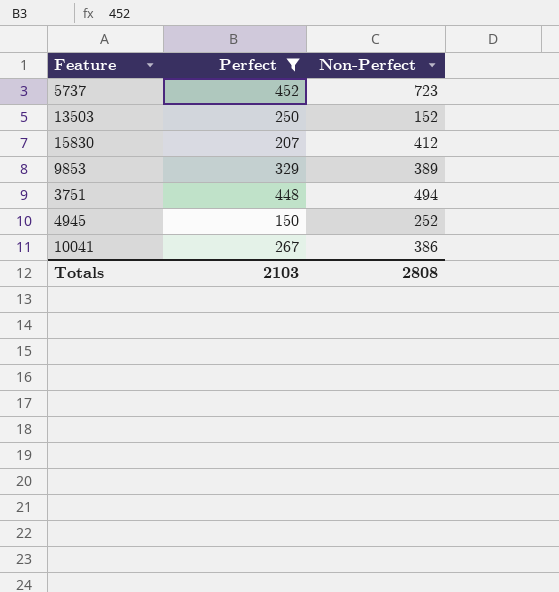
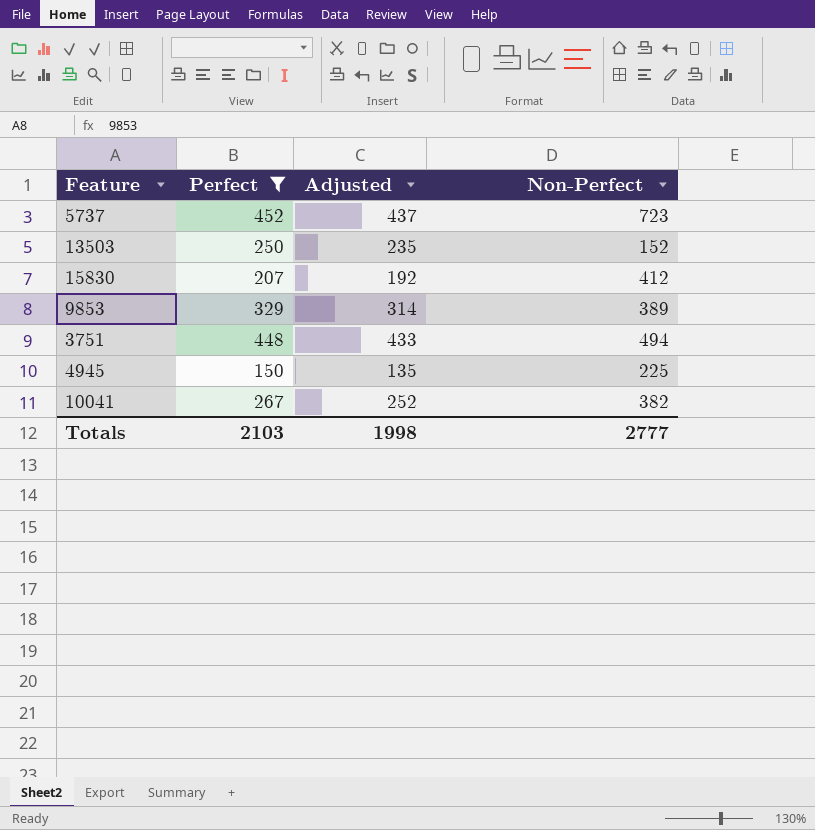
column Adjusted | formula: none -> [Perfect] - 15
4945 | Non-Perfect: 252 -> 225
10041 | Non-Perfect: 386 -> 382
Totals | Non-Perfect: 2808 -> 2777

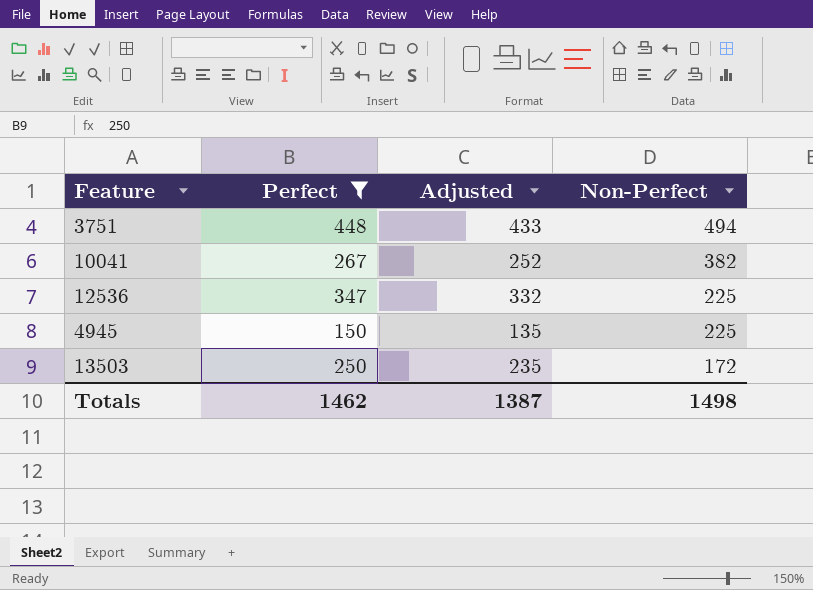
row order: none -> Non-Perfect descending
row 5737: 452 | 437 | 723 -> none
row 15830: 207 | 192 | 412 -> none
row 9853: 329 | 314 | 389 -> none
row 12536: none -> 347 | 332 | 225
13503 | Non-Perfect: 152 -> 172
Totals | Perfect: 2103 -> 1462
Totals | Adjusted: 1998 -> 1387
Totals | Non-Perfect: 2777 -> 1498

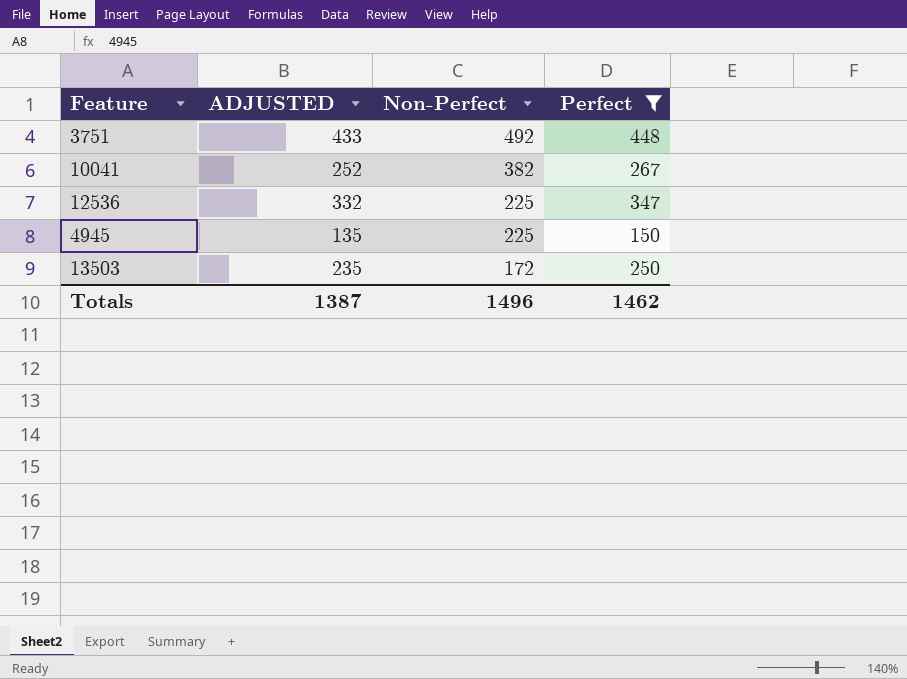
column name: Adjusted -> ADJUSTED
column Perfect | position: 2 -> 4
3751 | Non-Perfect: 494 -> 492
Totals | Non-Perfect: 1498 -> 1496

